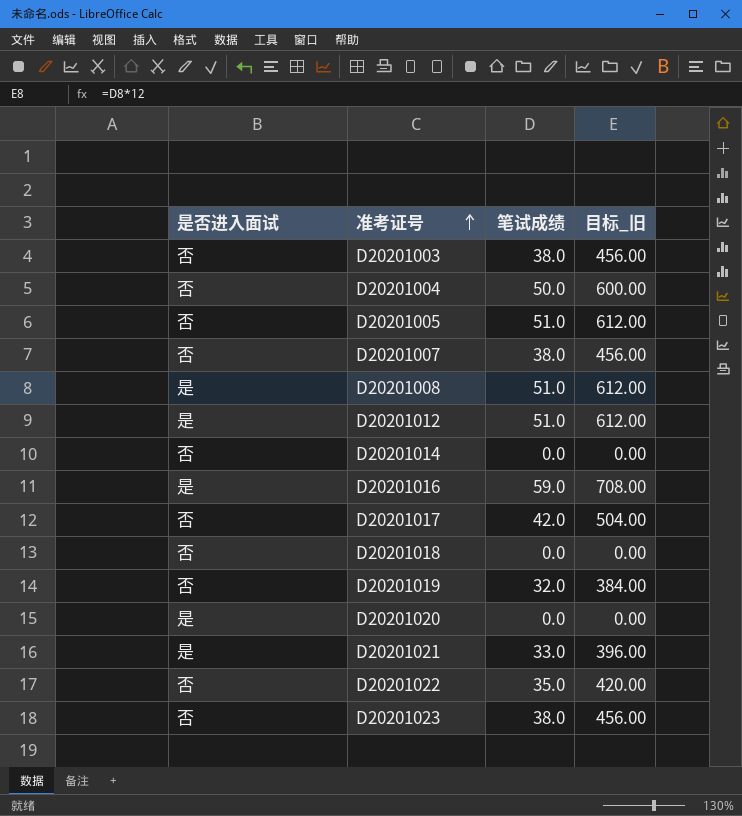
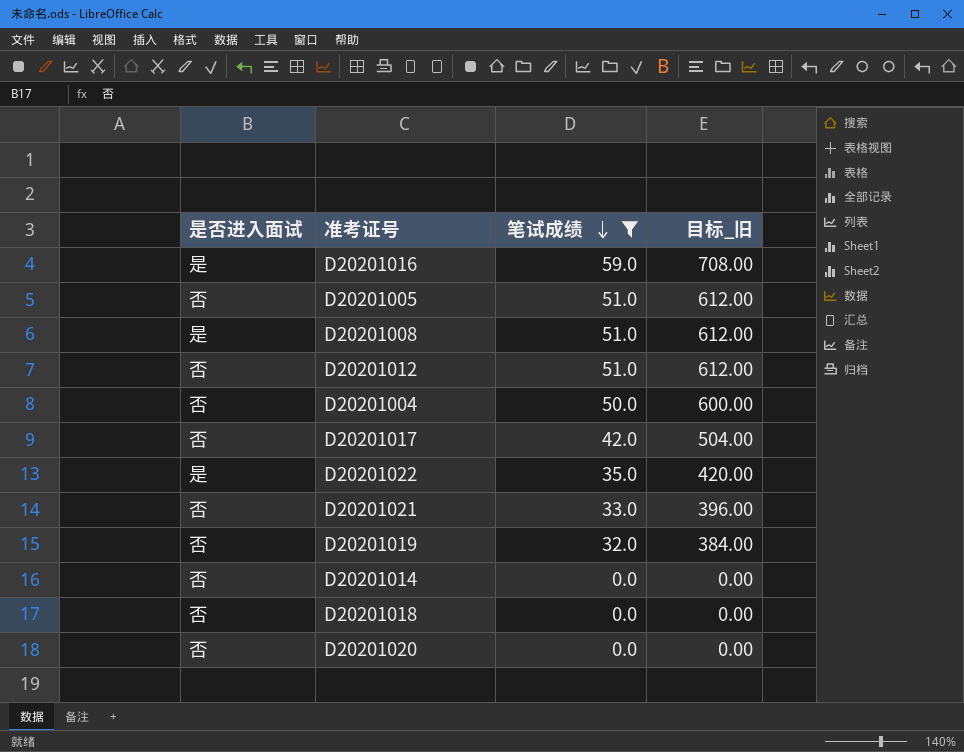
filter: none -> 笔试成绩 != 38.0
row order: 准考证号 ascending -> 笔试成绩 descending
D20201012 | 是否进入面试: 是 -> 否
D20201022 | 是否进入面试: 否 -> 是
D20201021 | 是否进入面试: 是 -> 否
D20201020 | 是否进入面试: 是 -> 否

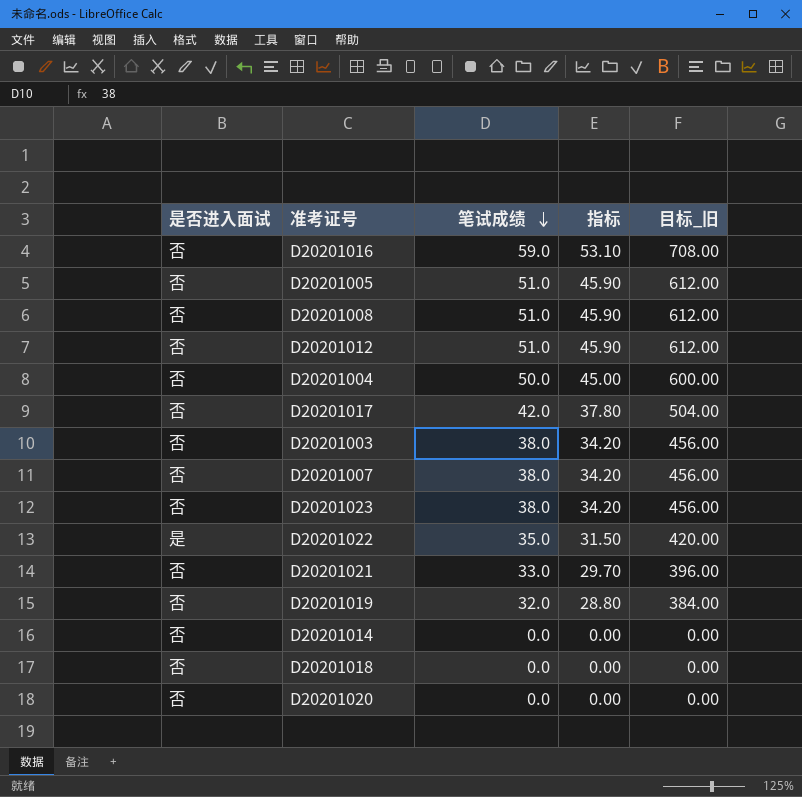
filter: 笔试成绩 != 38.0 -> none
column 指标 | formula: none -> [笔试成绩] * 0.9
D20201016 | 是否进入面试: 是 -> 否
D20201008 | 是否进入面试: 是 -> 否

